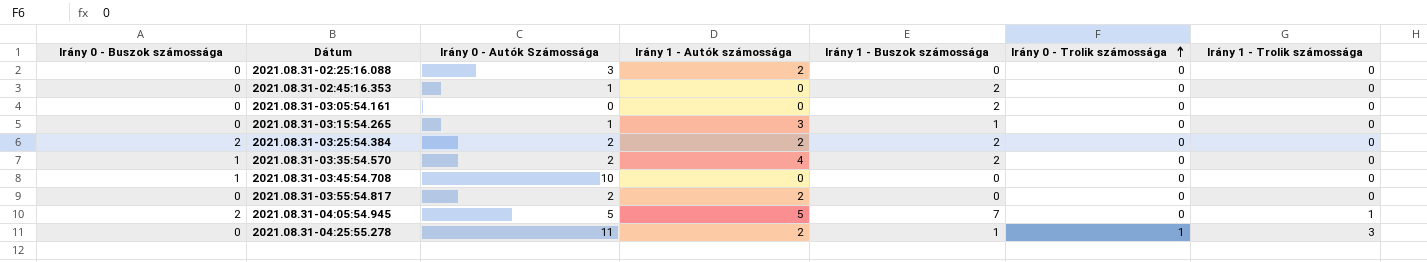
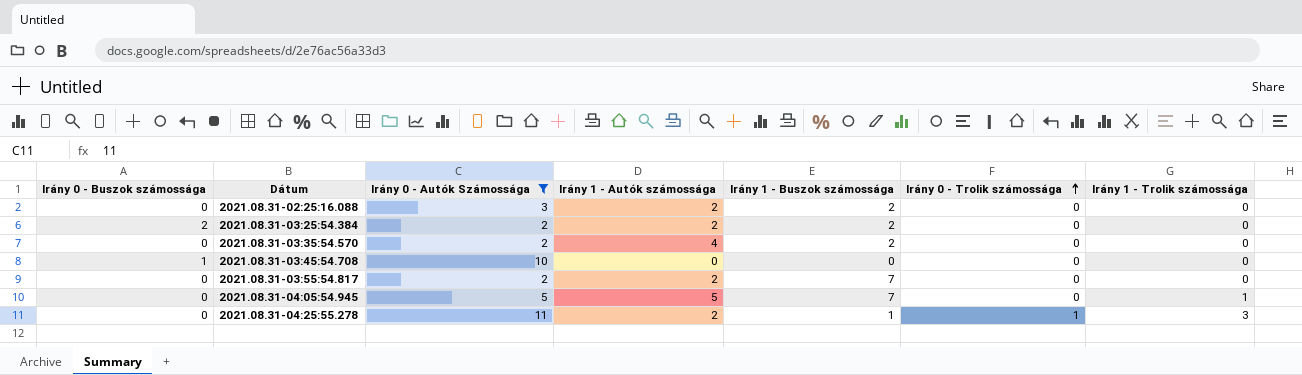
filter: none -> Irány 0 - Autók Számossága >= 2
2021.08.31-02:25:16.088 | Irány 1 - Buszok számossága: 0 -> 2
2021.08.31-03:35:54.570 | Irány 0 - Buszok számossága: 1 -> 0
2021.08.31-03:55:54.817 | Irány 1 - Buszok számossága: 0 -> 7
2021.08.31-04:05:54.945 | Irány 0 - Buszok számossága: 2 -> 0

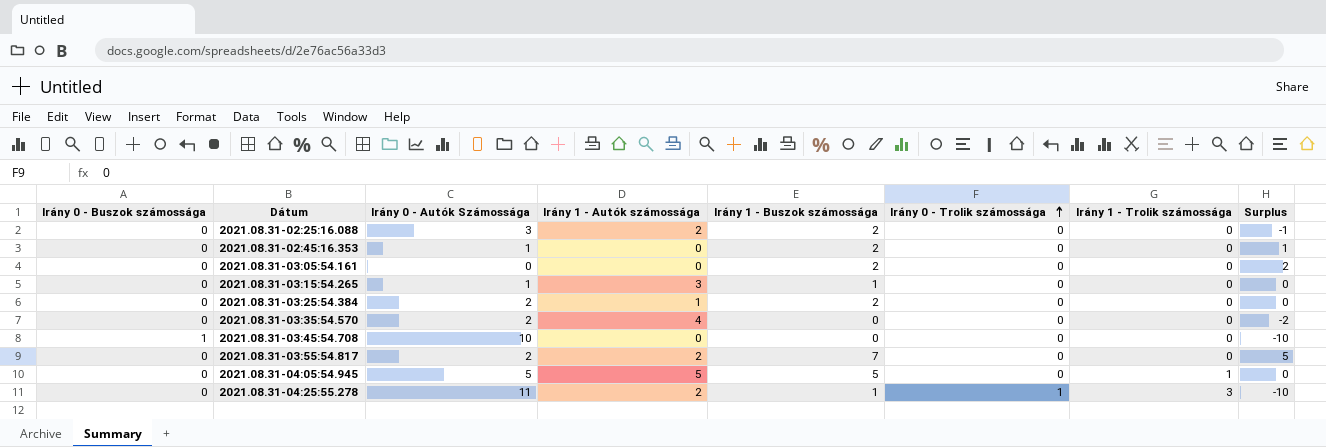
filter: Irány 0 - Autók Számossága >= 2 -> none
column Surplus | formula: none -> [Irány 1 - Buszok számossága] - [Irány 0 - Autók Számossága]
2021.08.31-03:25:54.384 | Irány 0 - Buszok számossága: 2 -> 0
2021.08.31-03:25:54.384 | Irány 1 - Autók számossága: 2 -> 1
2021.08.31-03:35:54.570 | Irány 1 - Buszok számossága: 2 -> 0
2021.08.31-04:05:54.945 | Irány 1 - Buszok számossága: 7 -> 5

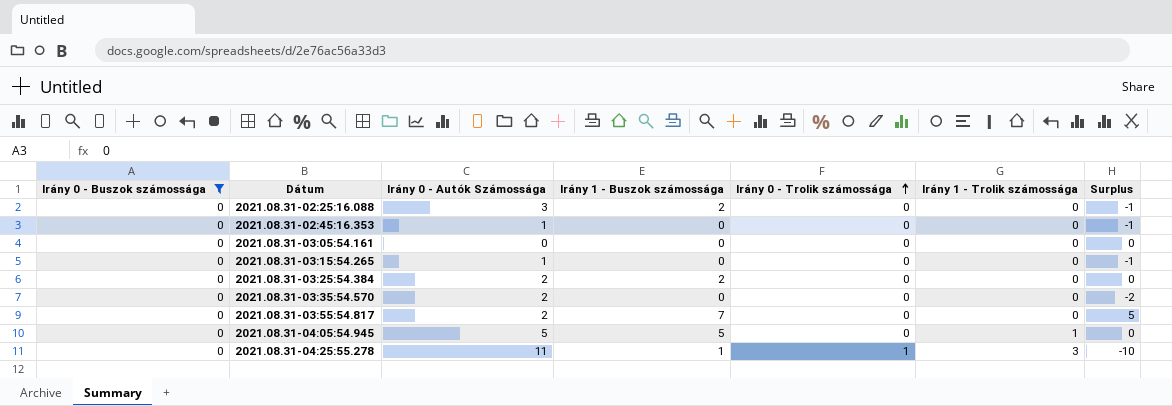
filter: none -> Irány 0 - Buszok számossága = 0
column Irány 1 - Autók számossága | position: 4 -> none
2021.08.31-02:45:16.353 | Irány 1 - Buszok számossága: 2 -> 0
2021.08.31-02:45:16.353 | Surplus: 1 -> -1
2021.08.31-03:05:54.161 | Irány 1 - Buszok számossága: 2 -> 0
2021.08.31-03:05:54.161 | Surplus: 2 -> 0
2021.08.31-03:15:54.265 | Irány 1 - Buszok számossága: 1 -> 0
2021.08.31-03:15:54.265 | Surplus: 0 -> -1

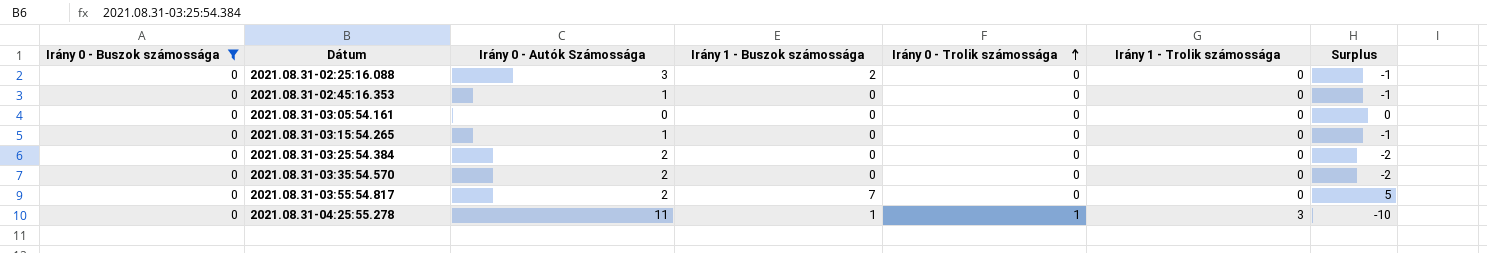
row 2021.08.31-04:05:54.945: 0 | 5 | 5 | 0 | 1 | 0 -> none
2021.08.31-03:25:54.384 | Irány 1 - Buszok számossága: 2 -> 0
2021.08.31-03:25:54.384 | Surplus: 0 -> -2

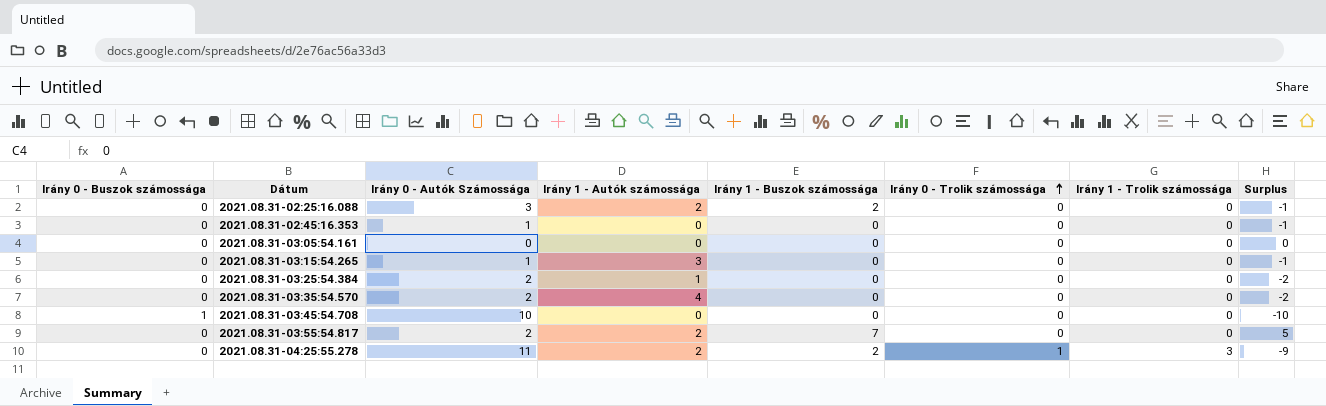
filter: Irány 0 - Buszok számossága = 0 -> none
column Irány 1 - Autók számossága | position: none -> 4
2021.08.31-04:25:55.278 | Irány 1 - Buszok számossága: 1 -> 2
2021.08.31-04:25:55.278 | Surplus: -10 -> -9

